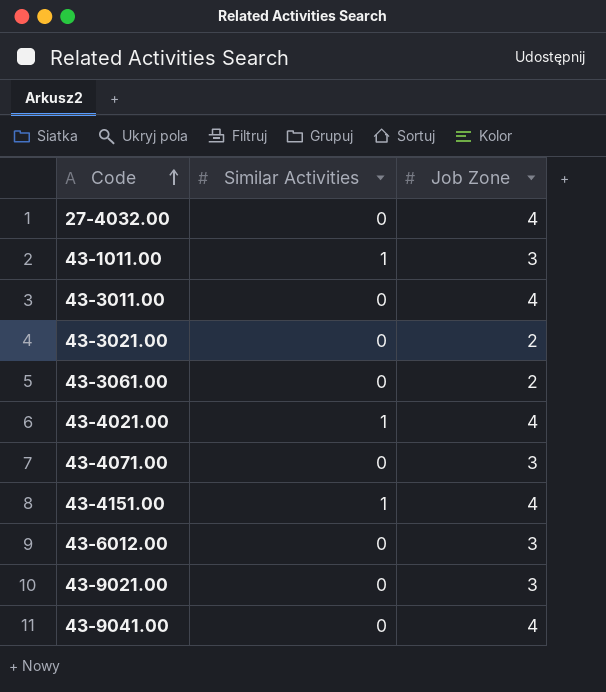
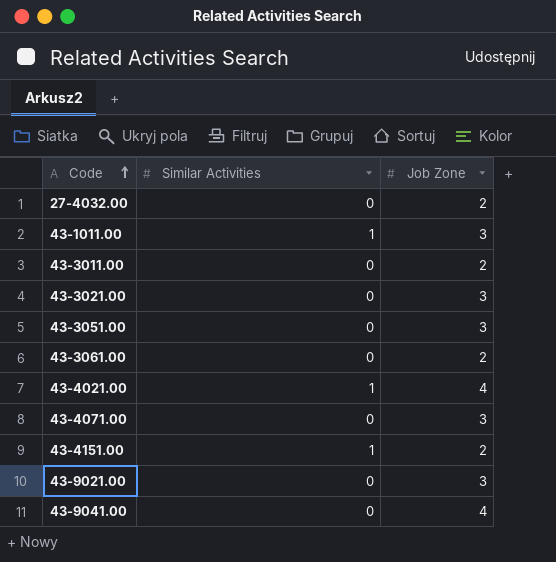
row 43-6012.00: 0 | 3 -> none
27-4032.00 | Job Zone: 4 -> 2
43-3011.00 | Job Zone: 4 -> 2
43-3021.00 | Job Zone: 2 -> 3
row 43-3051.00: none -> 0 | 3
43-4151.00 | Job Zone: 4 -> 2

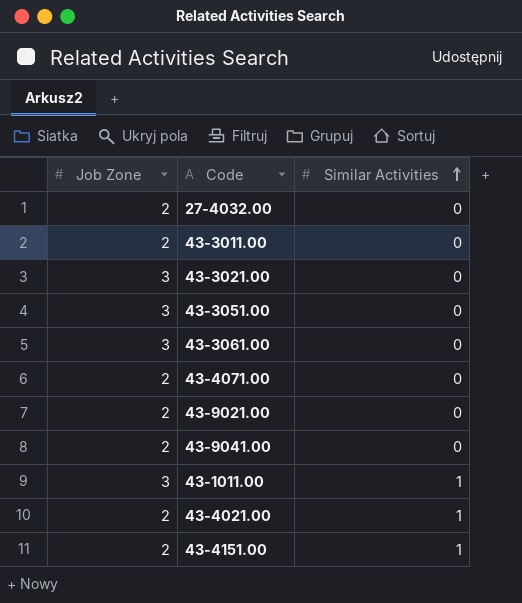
row order: Code ascending -> Similar Activities ascending
column Job Zone | position: 3 -> 1
43-3061.00 | Job Zone: 2 -> 3
43-4071.00 | Job Zone: 3 -> 2
43-9021.00 | Job Zone: 3 -> 2
43-9041.00 | Job Zone: 4 -> 2
43-4021.00 | Job Zone: 4 -> 2

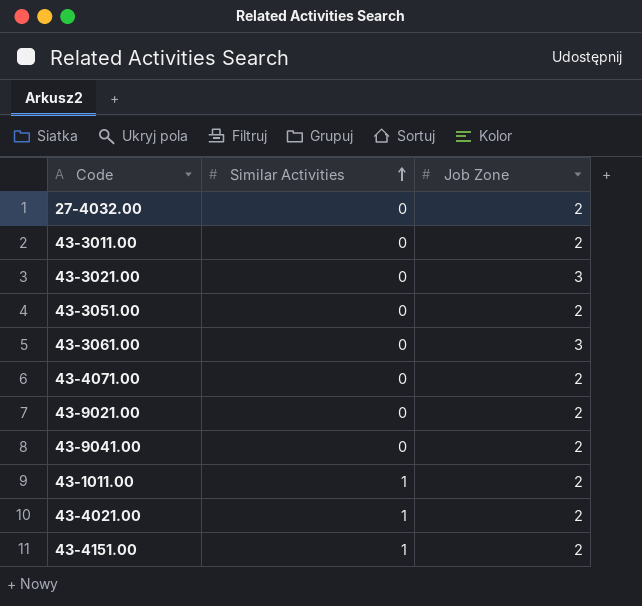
column Job Zone | position: 1 -> 3
43-3051.00 | Job Zone: 3 -> 2
43-1011.00 | Job Zone: 3 -> 2

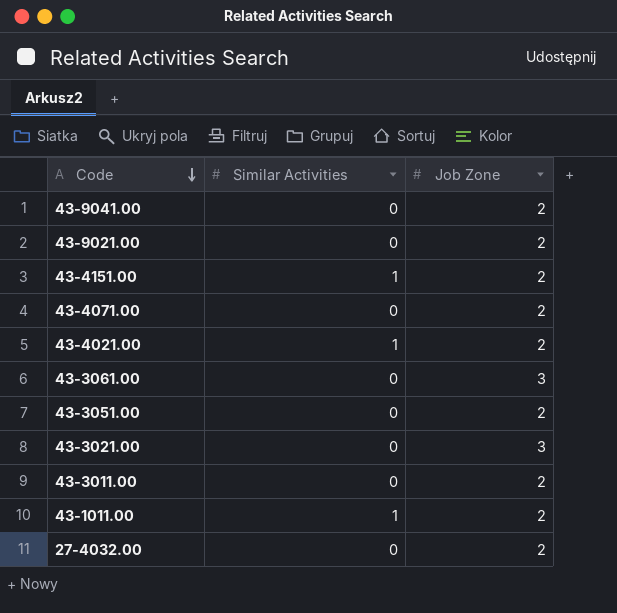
row order: Similar Activities ascending -> Code descending

